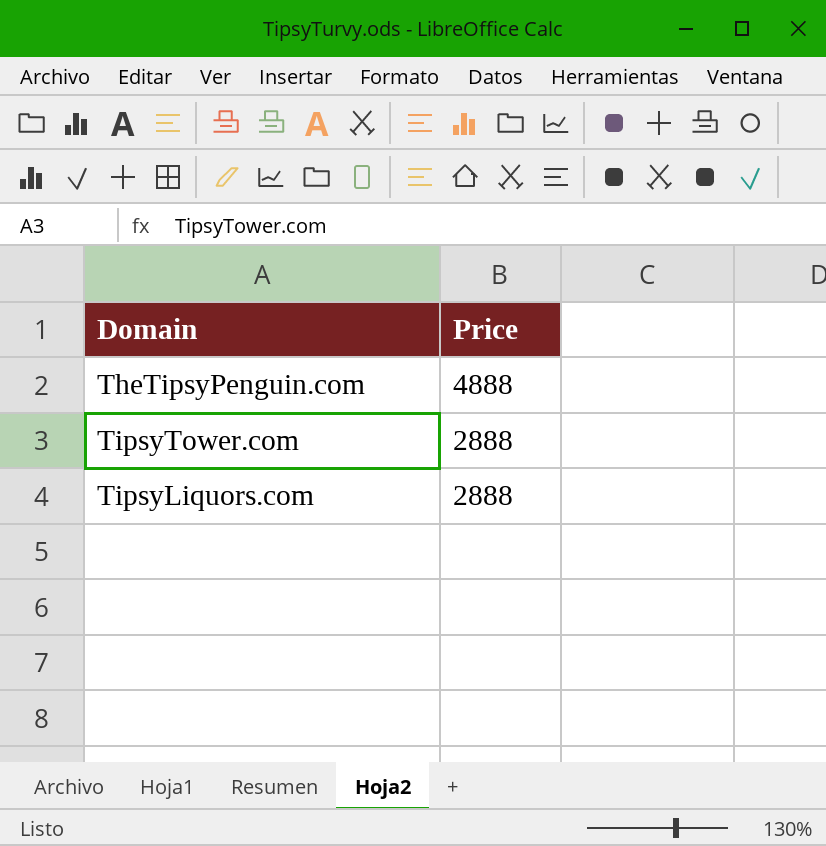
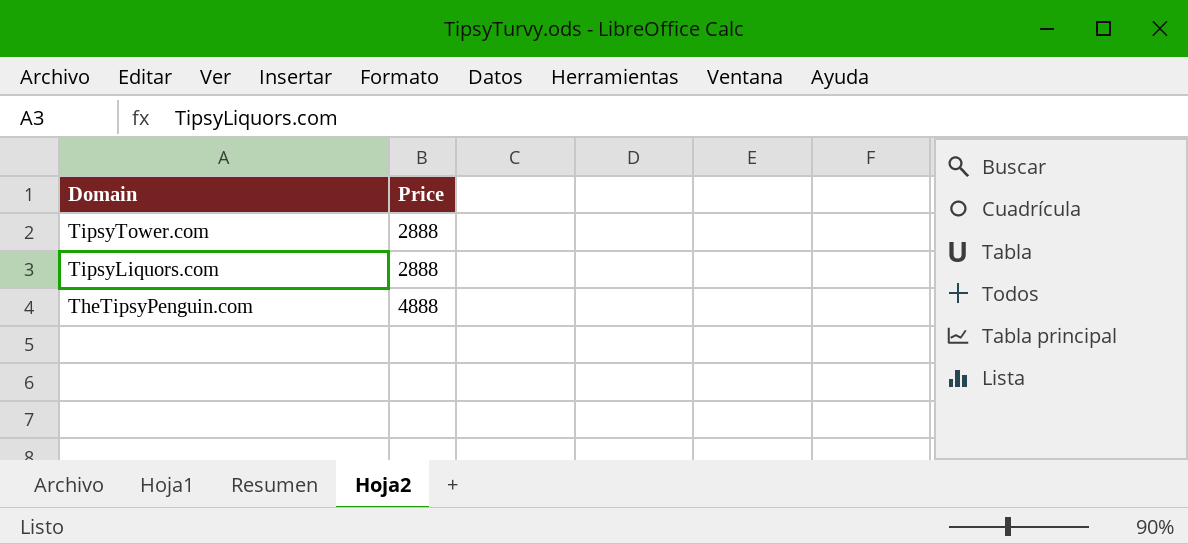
row order: Price descending -> Domain descending

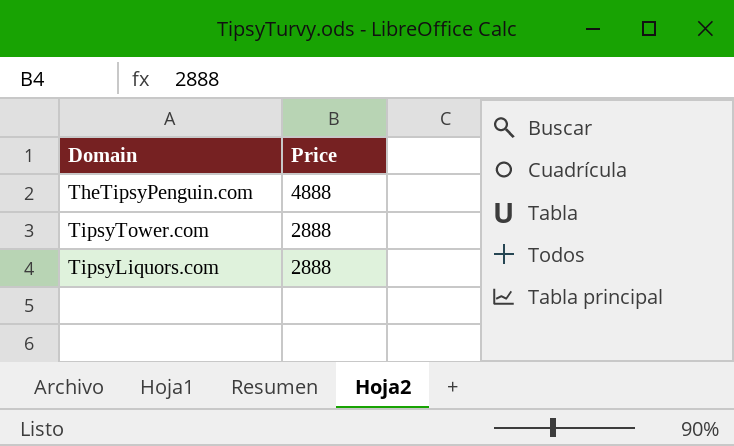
row order: Domain descending -> Price descending

